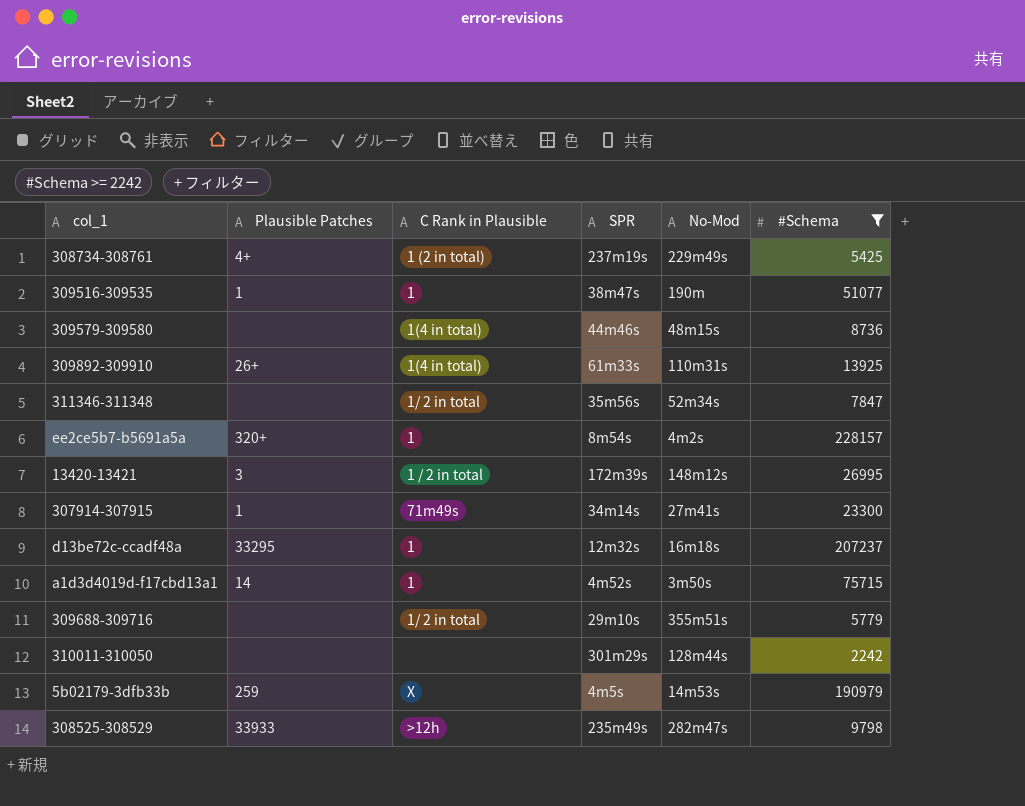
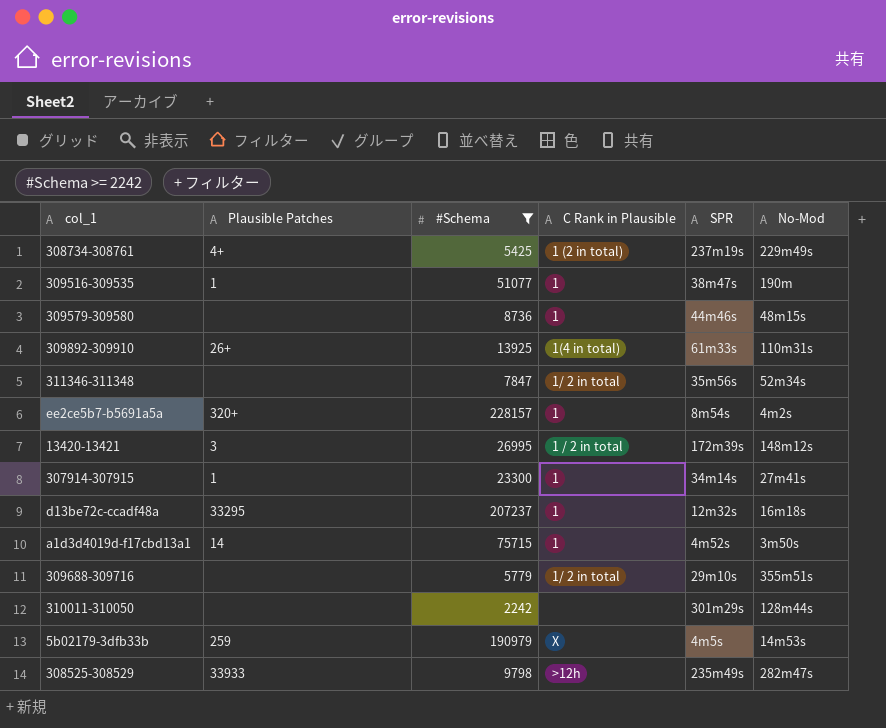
column #Schema | position: 6 -> 3
309579-309580 | C Rank in Plausible: 1(4 in total) -> 1
307914-307915 | C Rank in Plausible: 71m49s -> 1

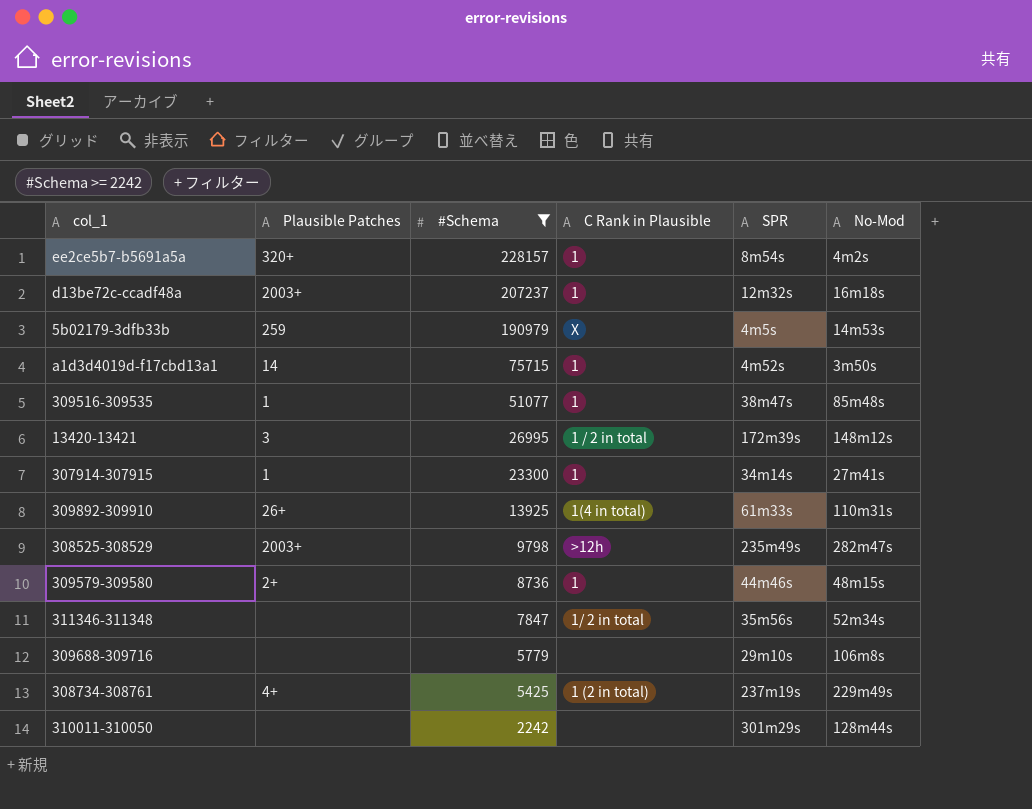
row order: none -> #Schema descending
d13be72c-ccadf48a | Plausible Patches: 33295 -> 2003+
309516-309535 | No-Mod: 190m -> 85m48s
308525-308529 | Plausible Patches: 33933 -> 2003+
309579-309580 | Plausible Patches: none -> 2+
309688-309716 | C Rank in Plausible: 1/ 2 in total -> none
309688-309716 | No-Mod: 355m51s -> 106m8s

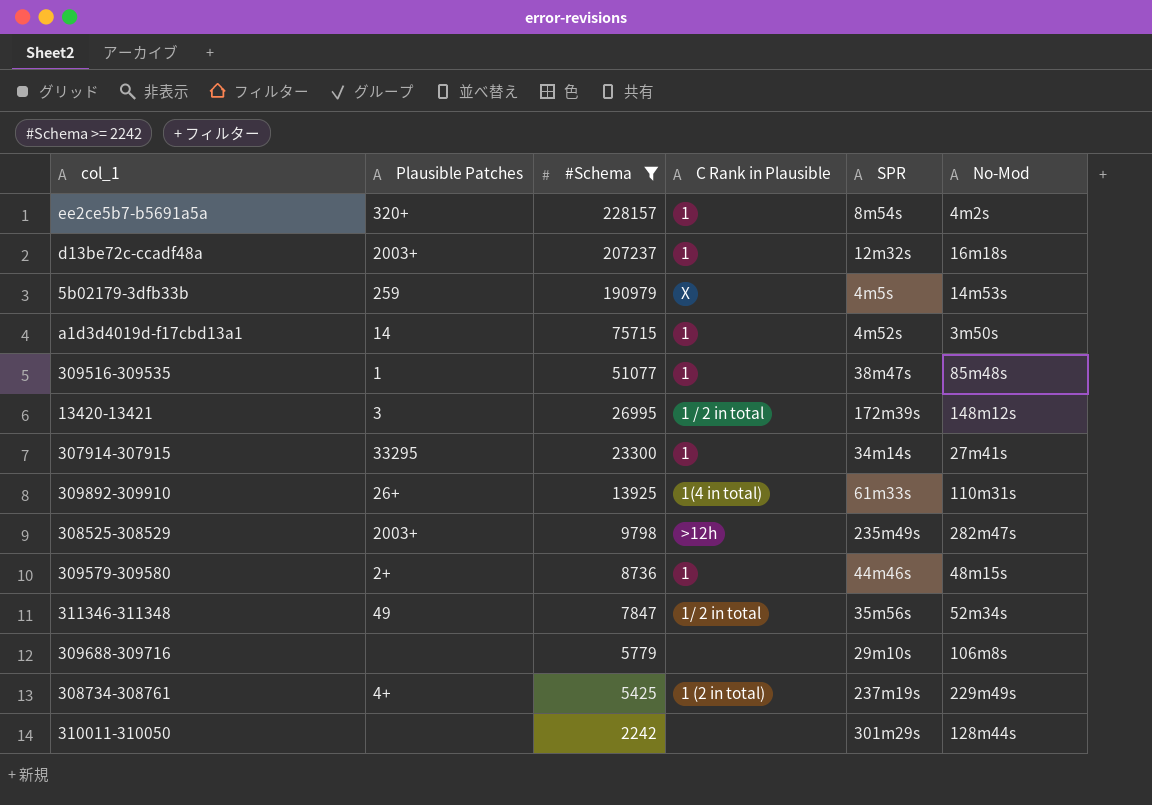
307914-307915 | Plausible Patches: 1 -> 33295
311346-311348 | Plausible Patches: none -> 49

